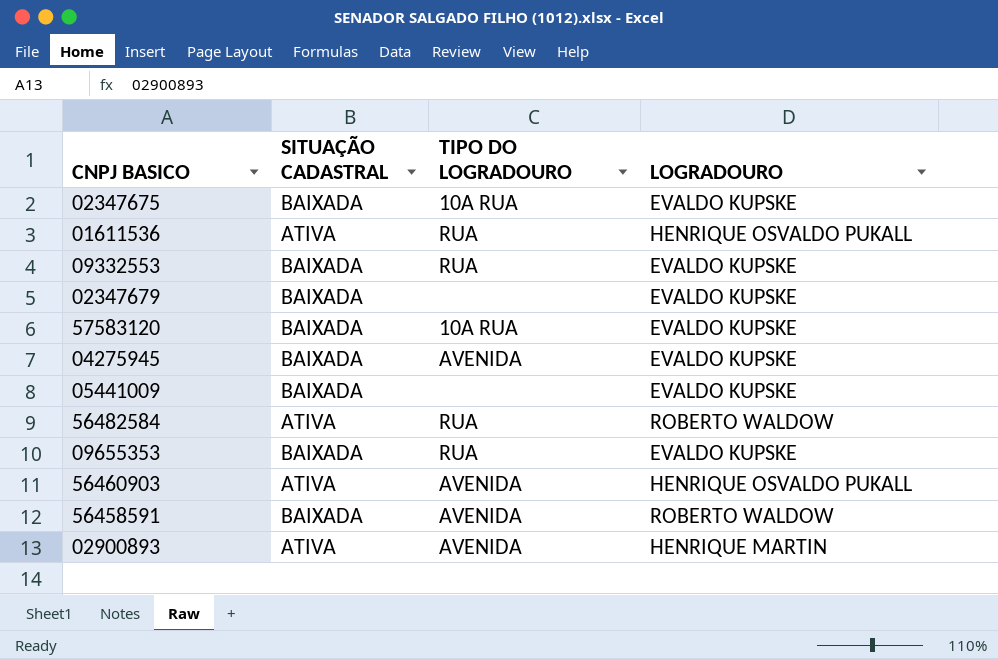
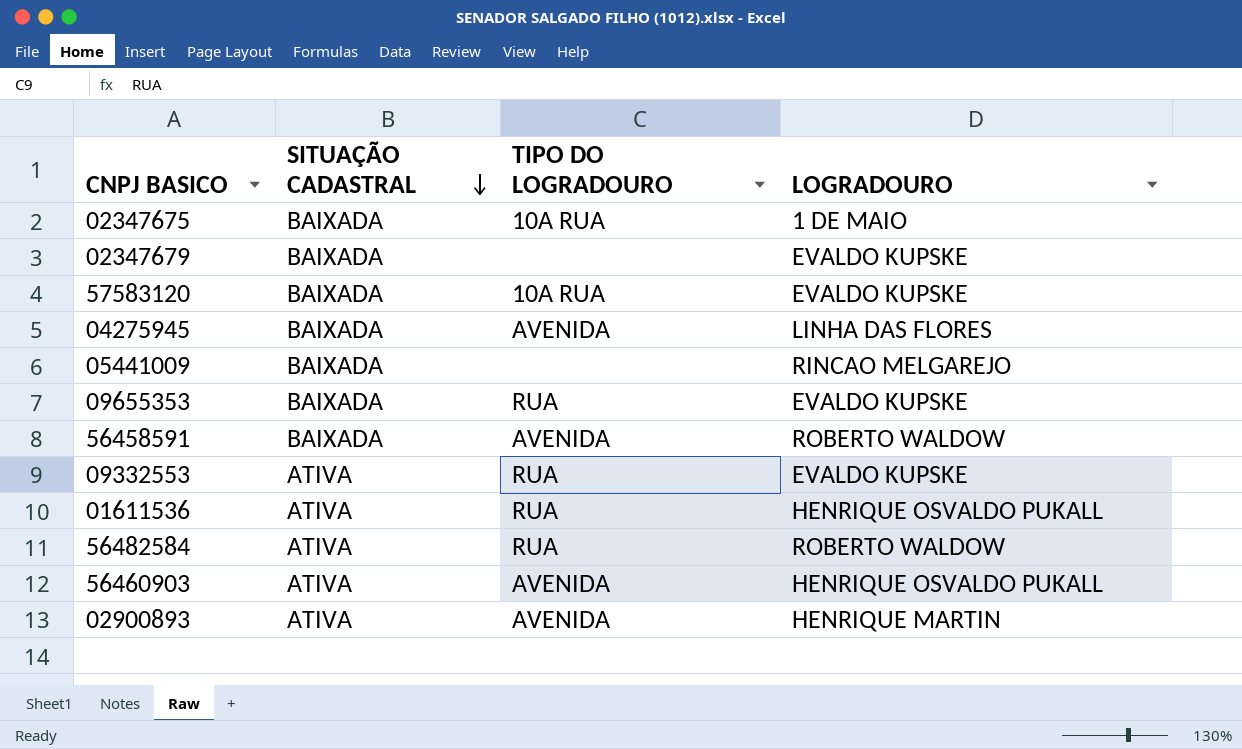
row order: none -> SITUAÇÃO CADASTRAL descending
02347675 | LOGRADOURO: EVALDO KUPSKE -> 1 DE MAIO
04275945 | LOGRADOURO: EVALDO KUPSKE -> LINHA DAS FLORES
05441009 | LOGRADOURO: EVALDO KUPSKE -> RINCAO MELGAREJO
09332553 | SITUAÇÃO CADASTRAL: BAIXADA -> ATIVA

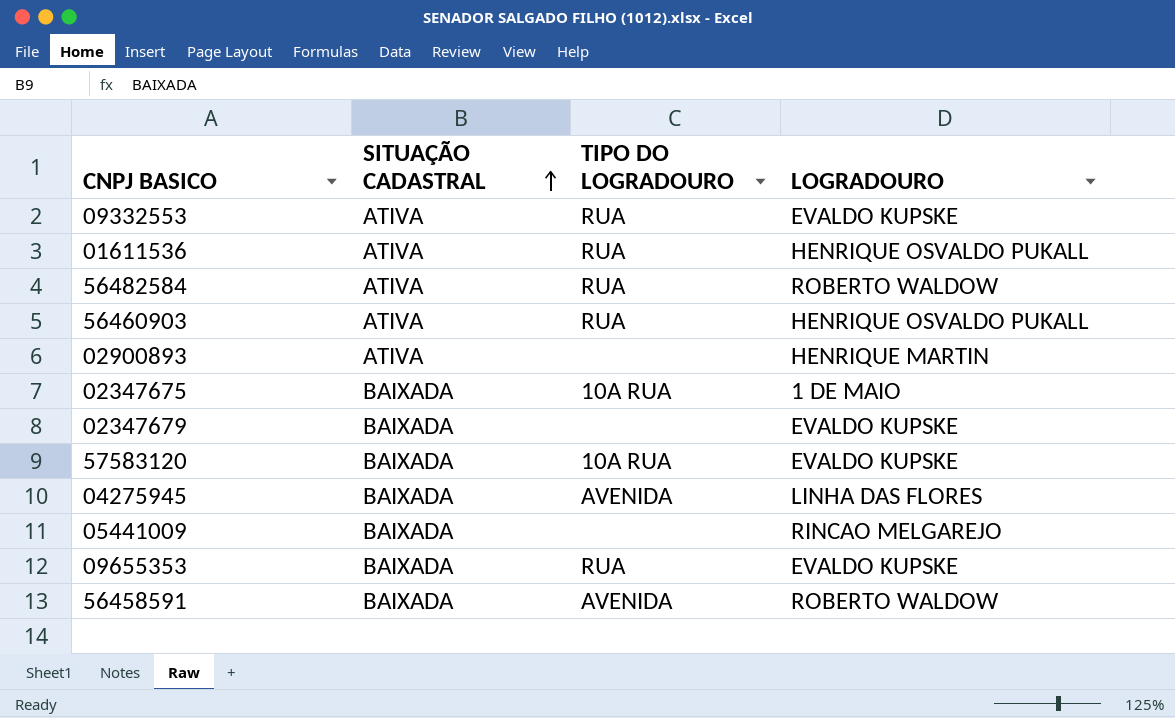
row order: SITUAÇÃO CADASTRAL descending -> SITUAÇÃO CADASTRAL ascending
56460903 | TIPO DO LOGRADOURO: AVENIDA -> RUA
02900893 | TIPO DO LOGRADOURO: AVENIDA -> none

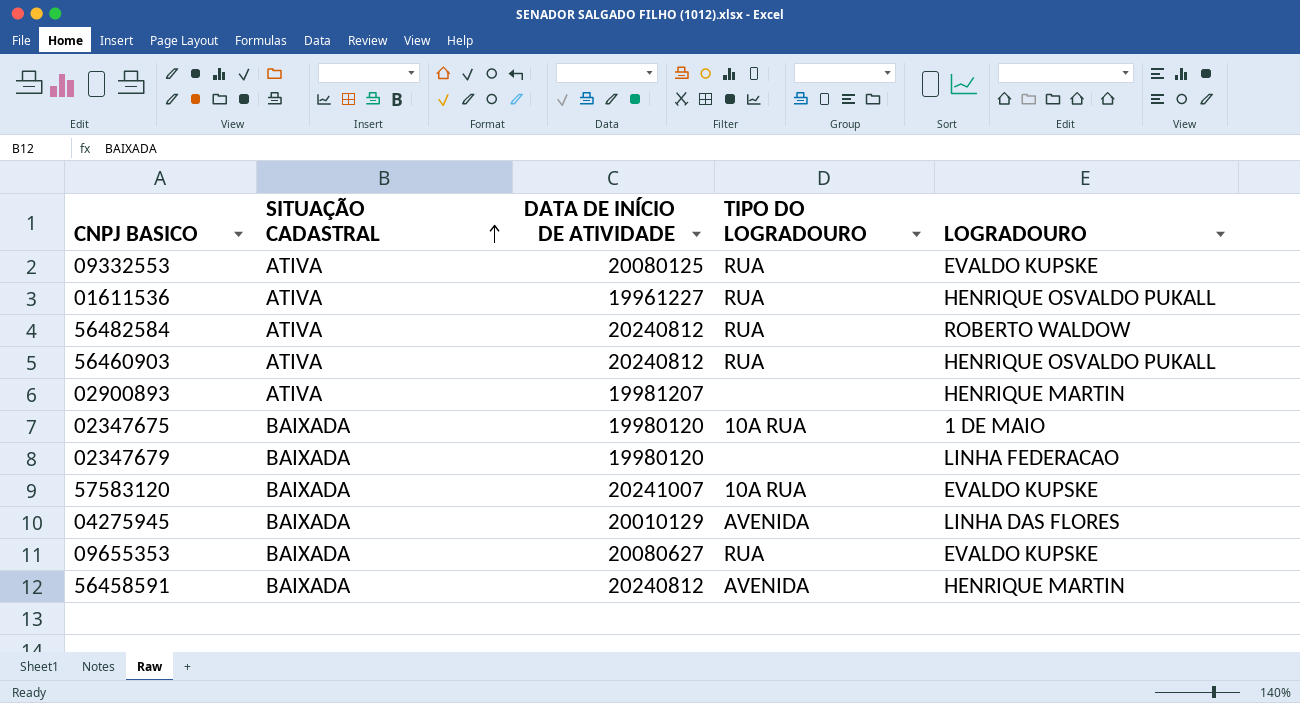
column DATA DE INÍCIO DE ATIVIDADE | position: none -> 3
row 05441009: BAIXADA | none | RINCAO MELGAREJO -> none
02347679 | LOGRADOURO: EVALDO KUPSKE -> LINHA FEDERACAO
56458591 | LOGRADOURO: ROBERTO WALDOW -> HENRIQUE MARTIN

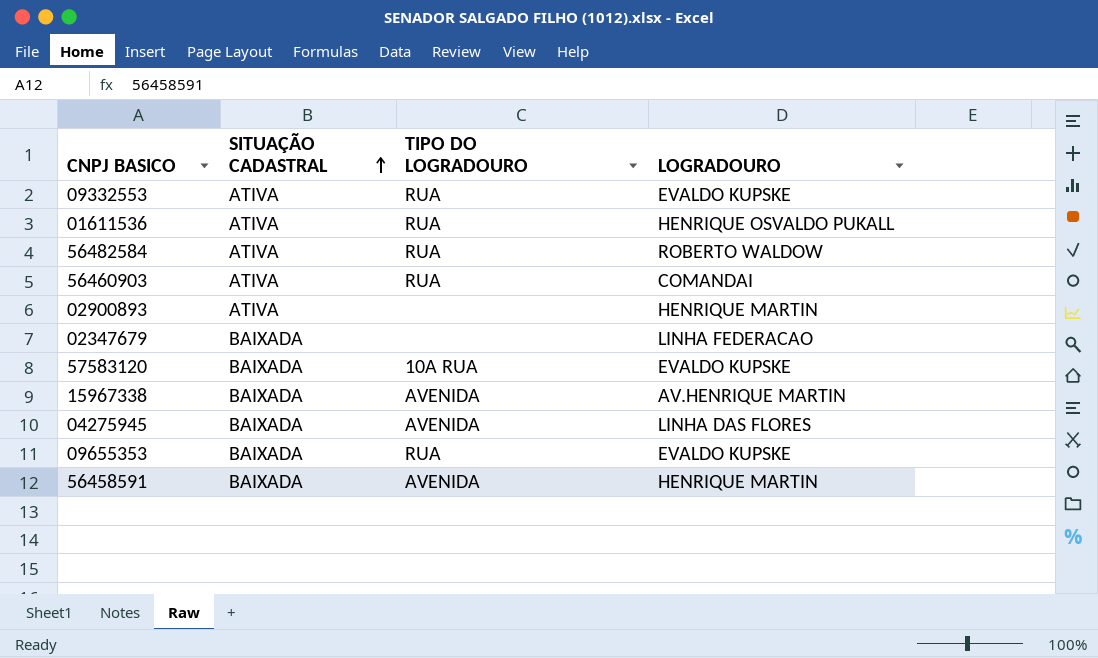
column DATA DE INÍCIO DE ATIVIDADE | position: 3 -> none
row 02347675: BAIXADA | 19980120 | 10A RUA | 1 DE MAIO -> none
56460903 | LOGRADOURO: HENRIQUE OSVALDO PUKALL -> COMANDAI
row 15967338: none -> BAIXADA | AVENIDA | AV.HENRIQUE MARTIN

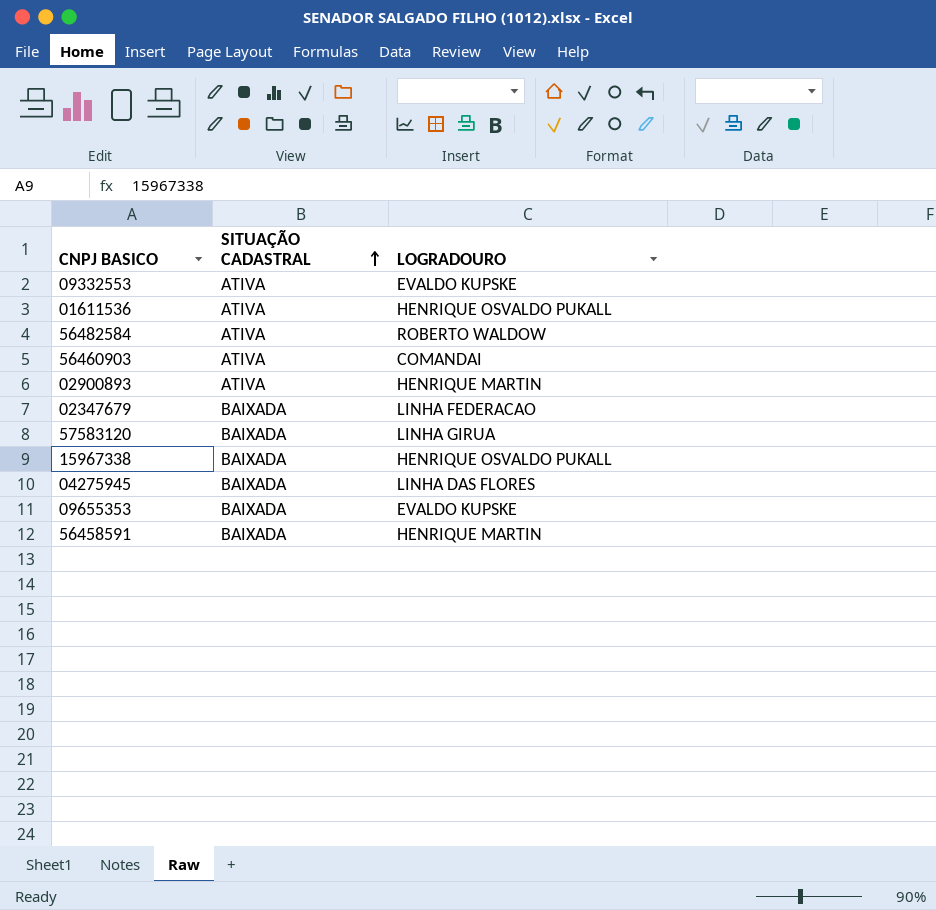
column TIPO DO LOGRADOURO | position: 3 -> none
57583120 | LOGRADOURO: EVALDO KUPSKE -> LINHA GIRUA
15967338 | LOGRADOURO: AV.HENRIQUE MARTIN -> HENRIQUE OSVALDO PUKALL

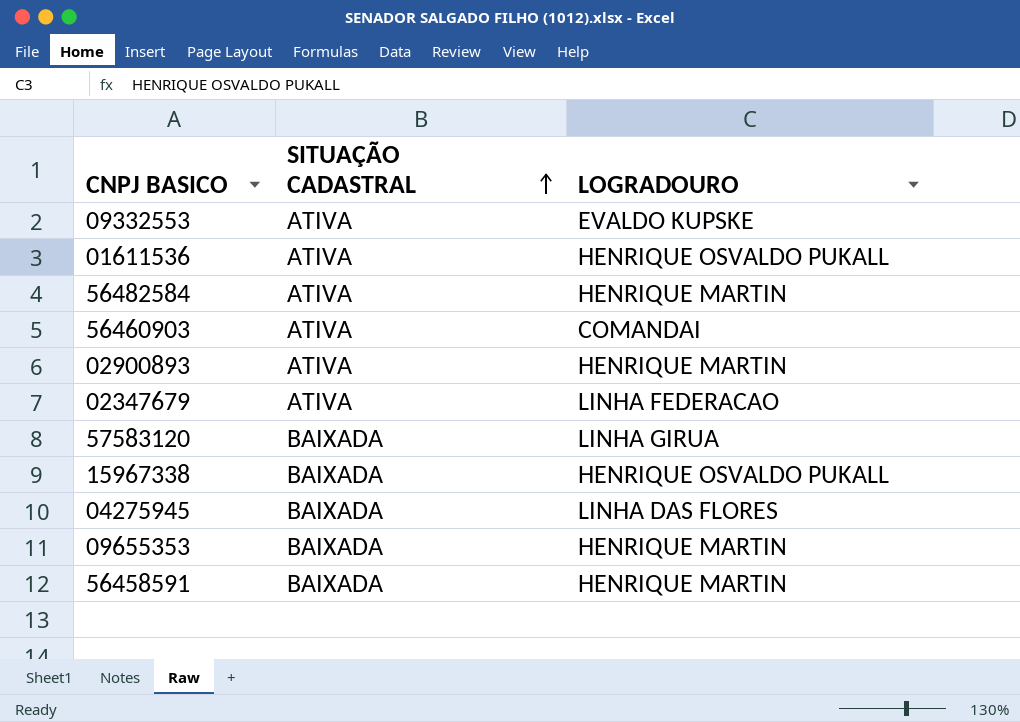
56482584 | LOGRADOURO: ROBERTO WALDOW -> HENRIQUE MARTIN
02347679 | SITUAÇÃO CADASTRAL: BAIXADA -> ATIVA
09655353 | LOGRADOURO: EVALDO KUPSKE -> HENRIQUE MARTIN

